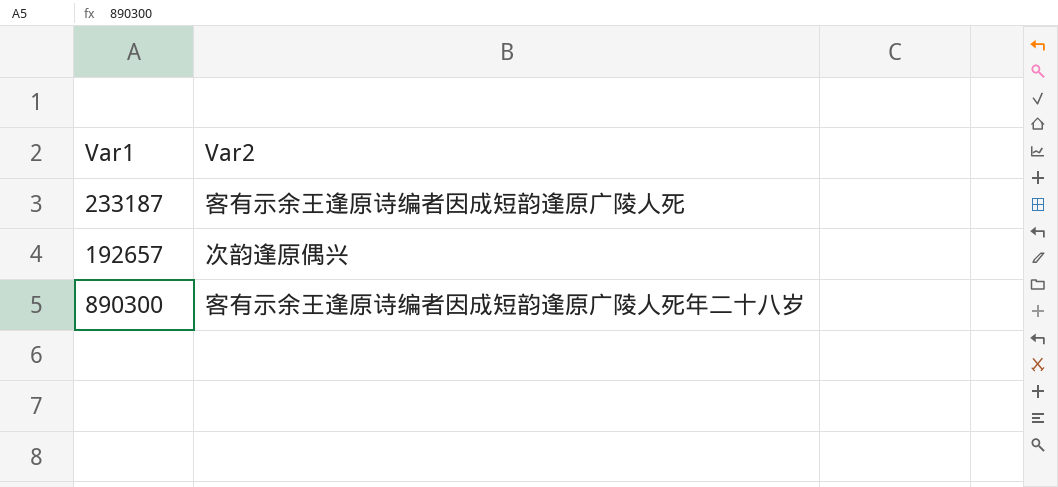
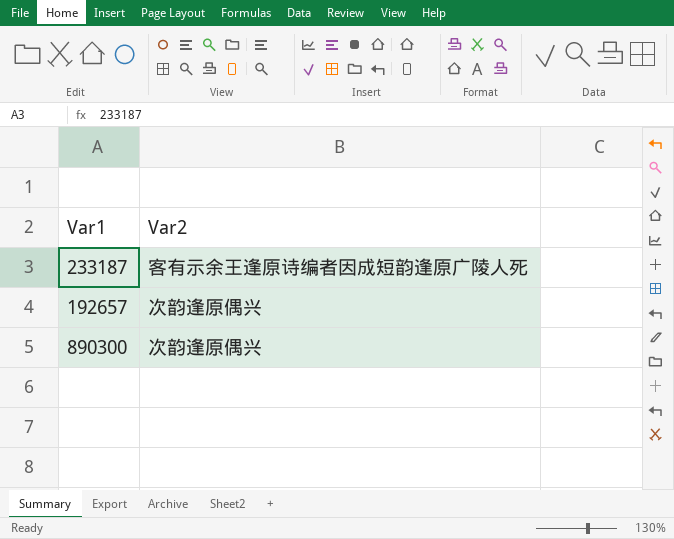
890300 | Var2: 客有示余王逢原诗编者因成短韵逢原广陵人死年二十八岁 -> 次韵逢原偶兴

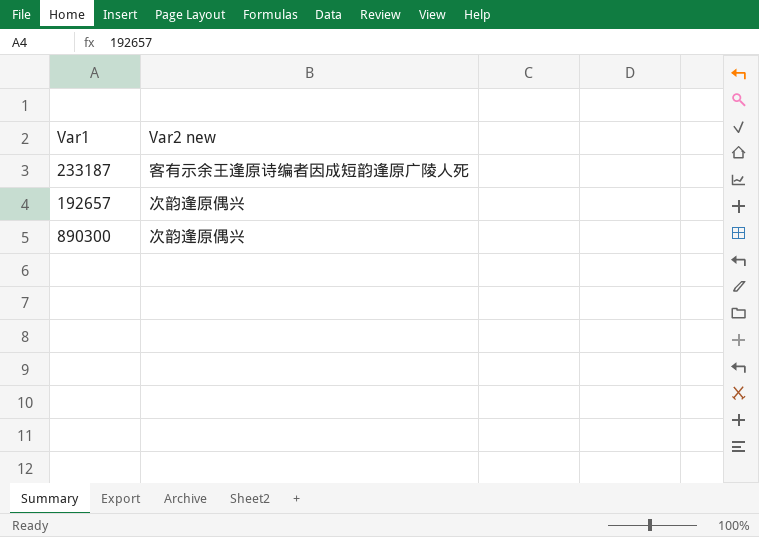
column name: Var2 -> Var2 new

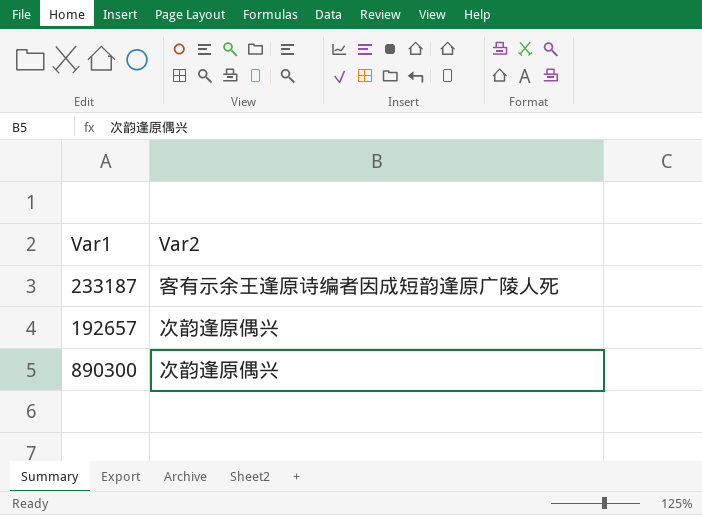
column name: Var2 new -> Var2

